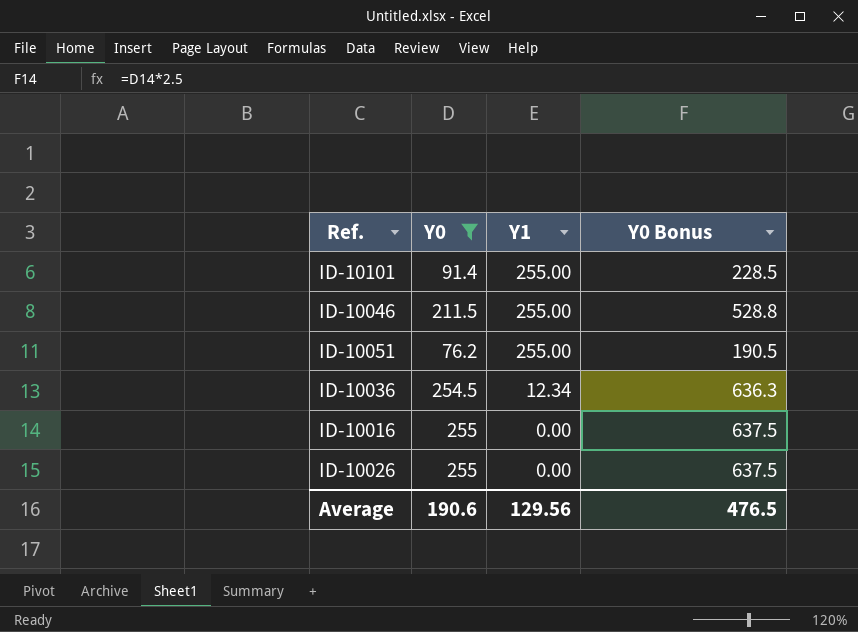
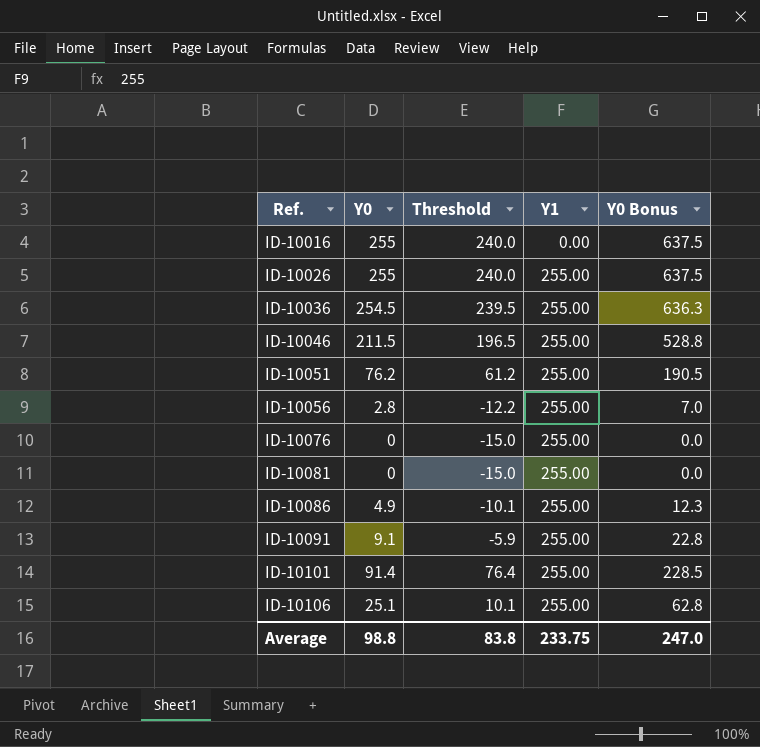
filter: Y0 >= 76.2 -> none
row order: Y1 descending -> Ref. ascending
column Threshold | formula: none -> [Y0] - 15
ID-10026 | Y1: 0.00 -> 255.00
ID-10036 | Y1: 12.34 -> 255.00
Average | Y0: 190.6 -> 98.8
Average | Y1: 129.56 -> 233.75
Average | Y0 Bonus: 476.5 -> 247.0

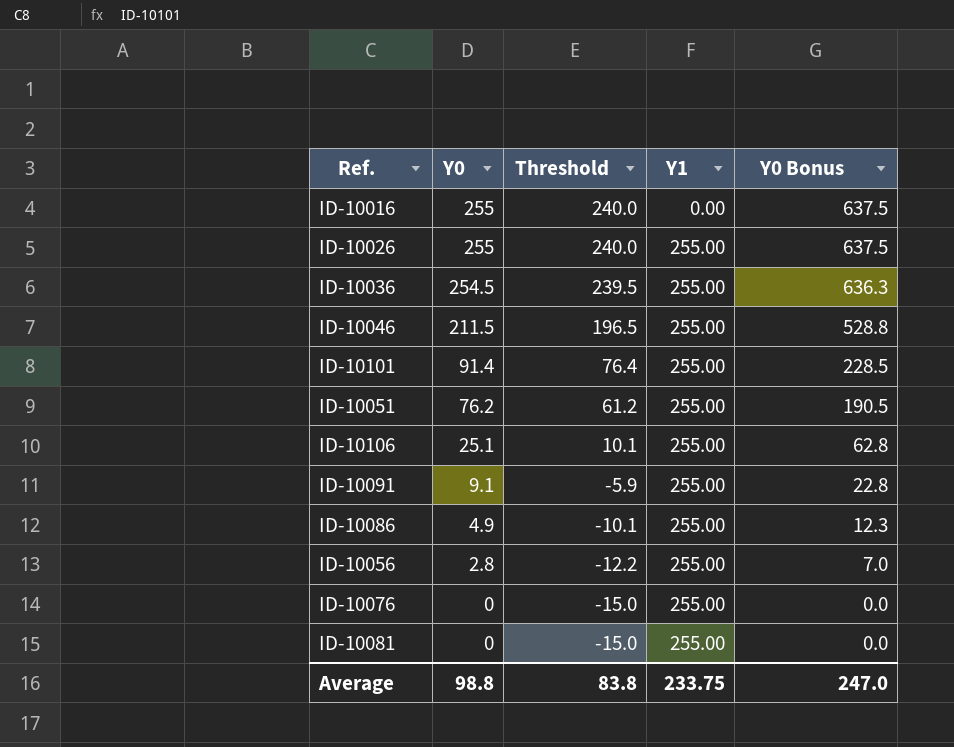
row order: Ref. ascending -> Y0 descending

